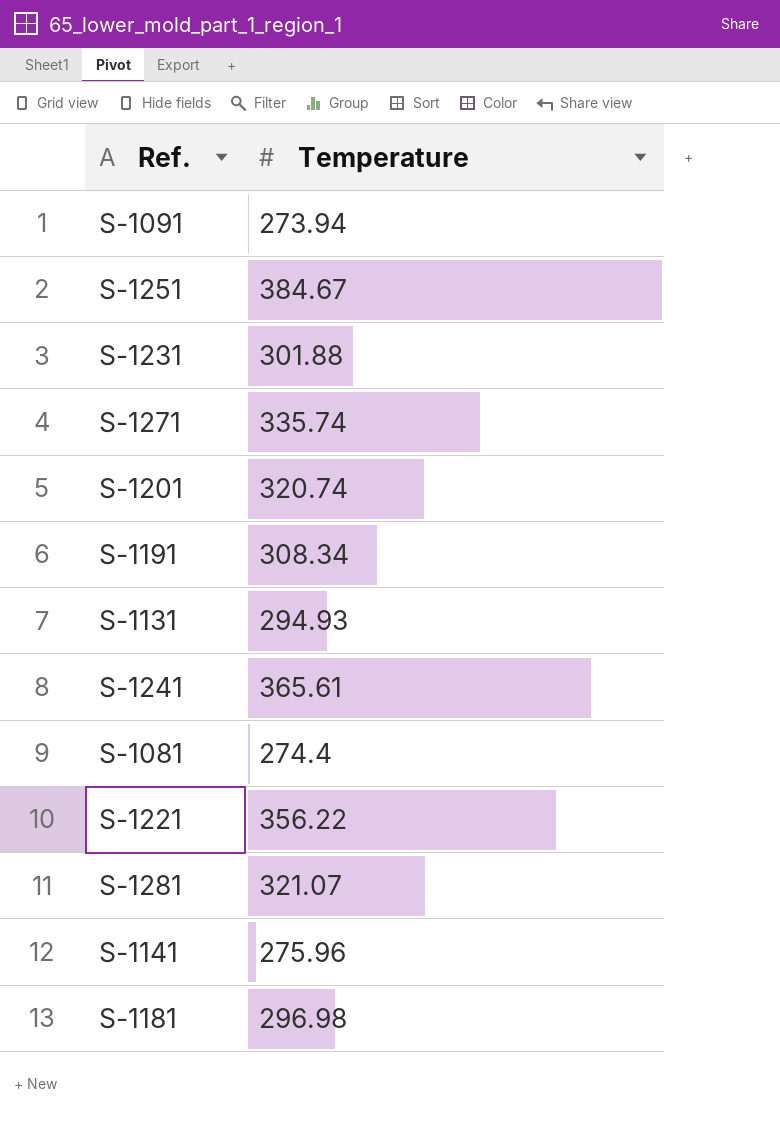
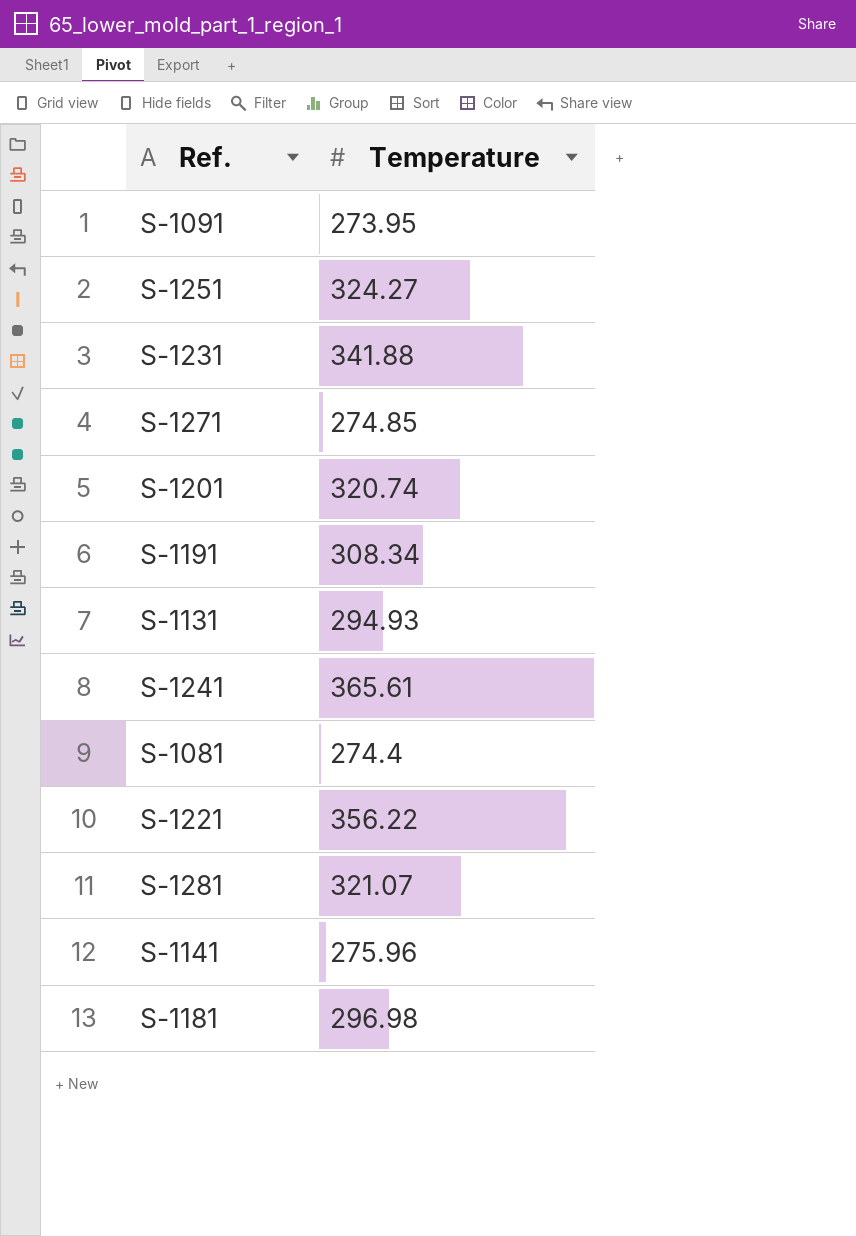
S-1091 | Temperature: 273.94 -> 273.95
S-1251 | Temperature: 384.67 -> 324.27
S-1231 | Temperature: 301.88 -> 341.88
S-1271 | Temperature: 335.74 -> 274.85

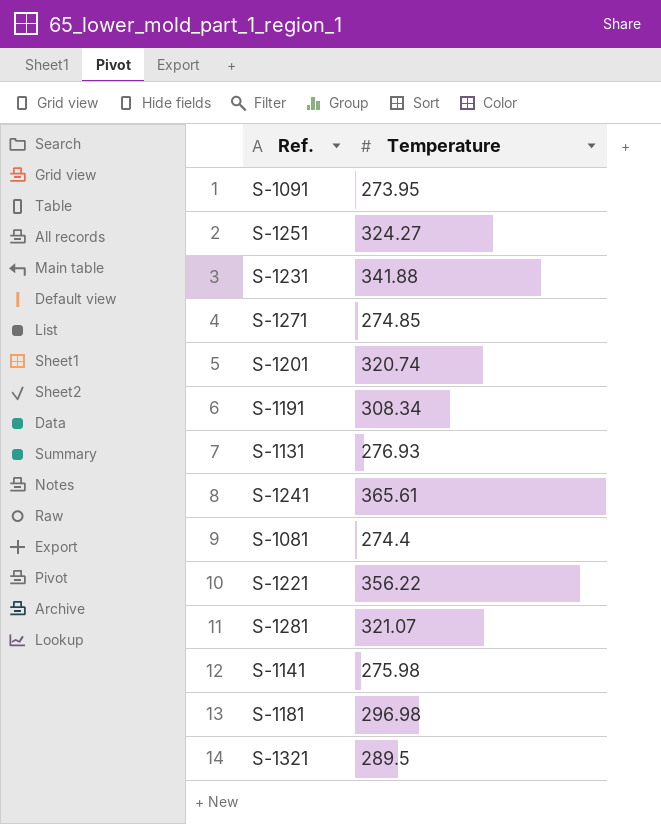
S-1131 | Temperature: 294.93 -> 276.93
S-1141 | Temperature: 275.96 -> 275.98
row S-1321: none -> 289.5

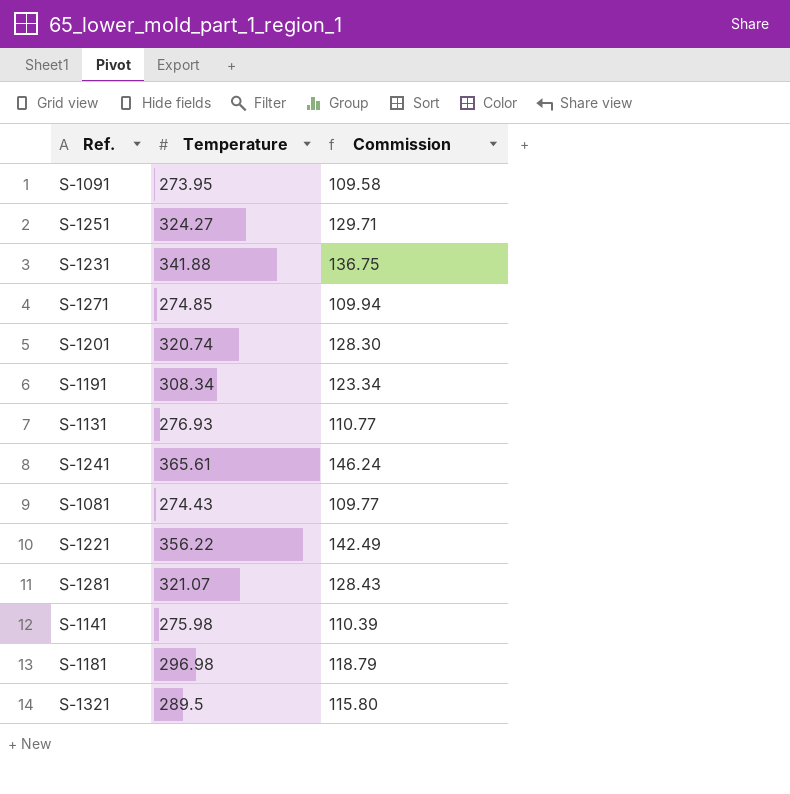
column Commission | formula: none -> [Temperature] * 0.4
S-1081 | Temperature: 274.4 -> 274.43

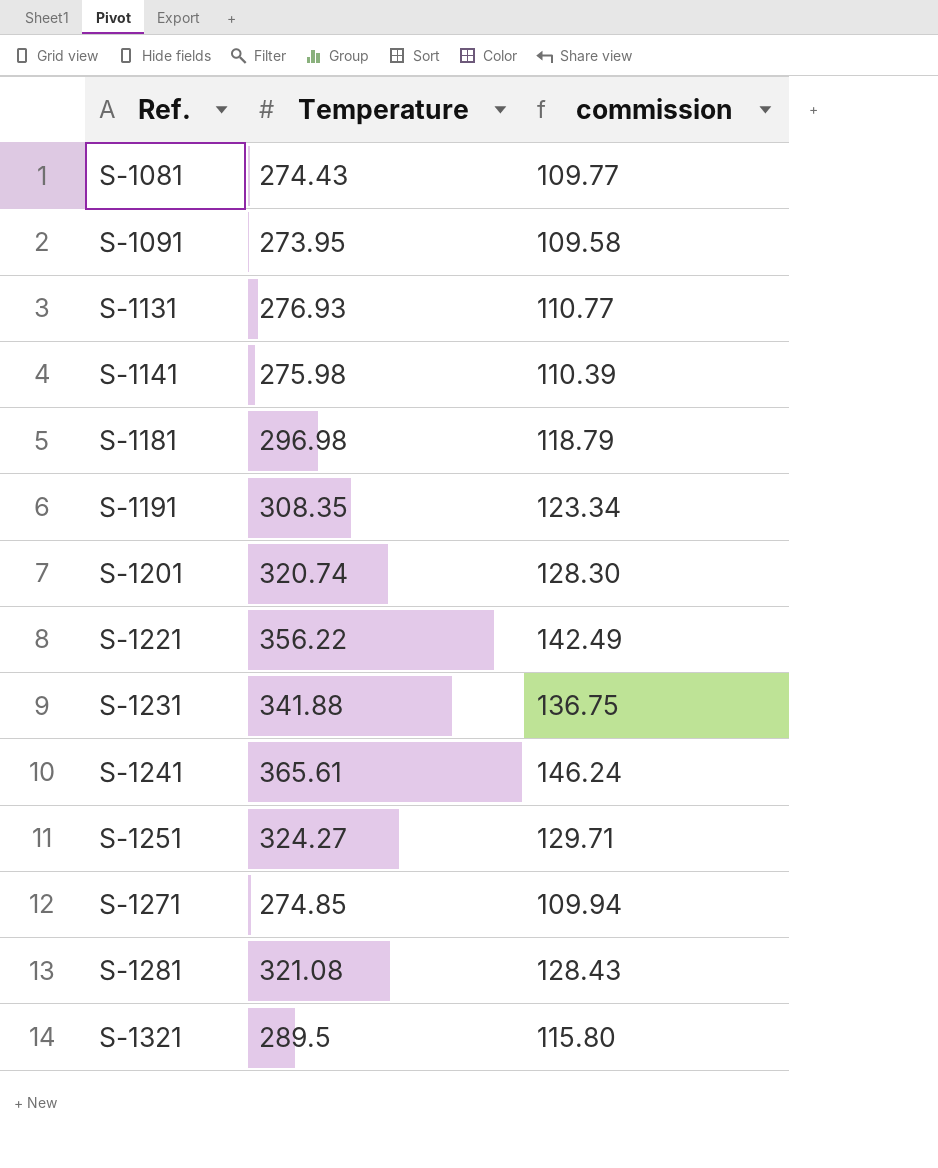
row order: none -> Ref. ascending
column name: Commission -> commission
S-1191 | Temperature: 308.34 -> 308.35
S-1281 | Temperature: 321.07 -> 321.08

